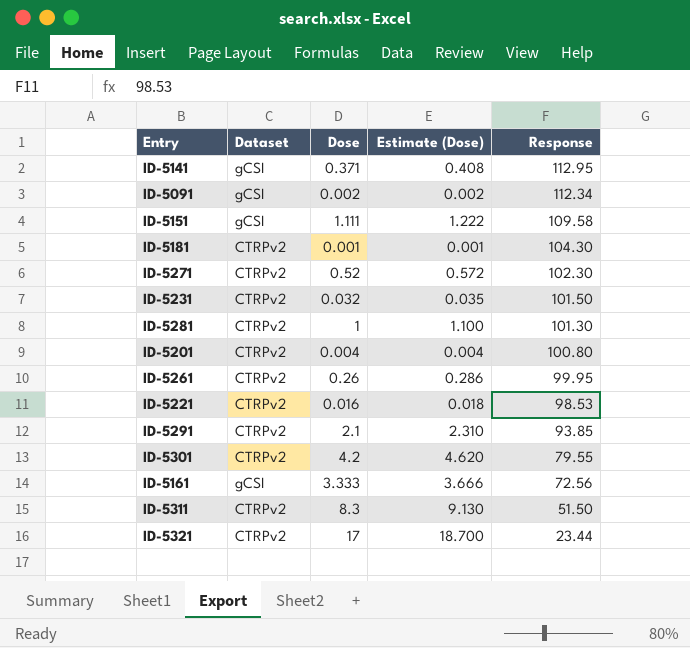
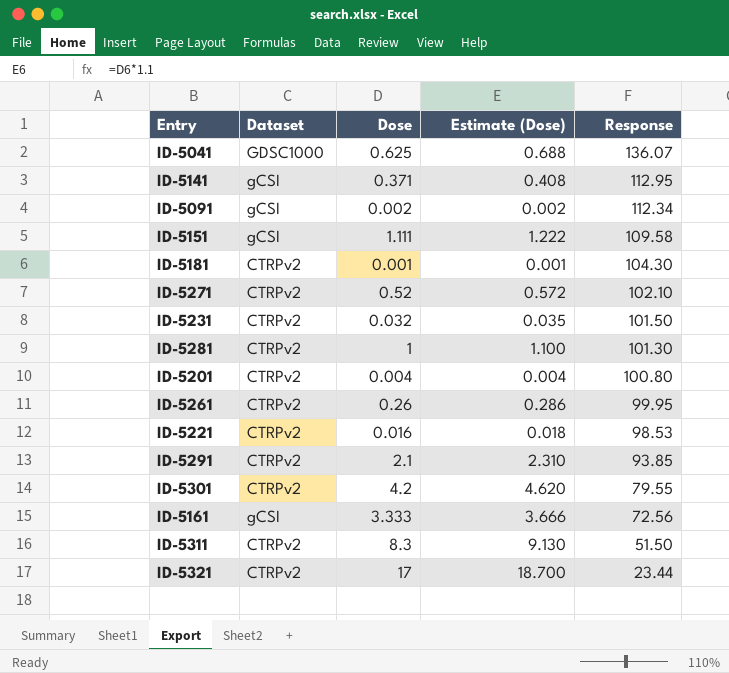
row ID-5041: none -> GDSC1000 | 0.625 | 0.688 | 136.07
ID-5271 | Response: 102.30 -> 102.10

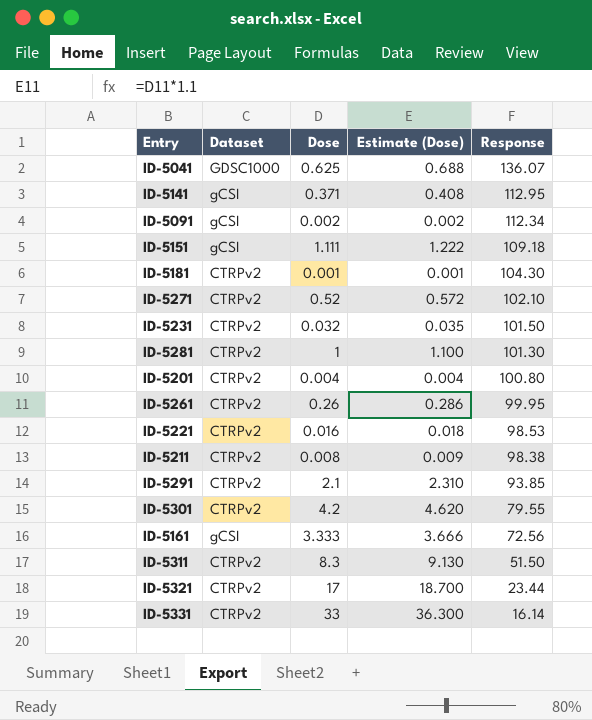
ID-5151 | Response: 109.58 -> 109.18
row ID-5211: none -> CTRPv2 | 0.008 | 0.009 | 98.38
row ID-5331: none -> CTRPv2 | 33 | 36.300 | 16.14

